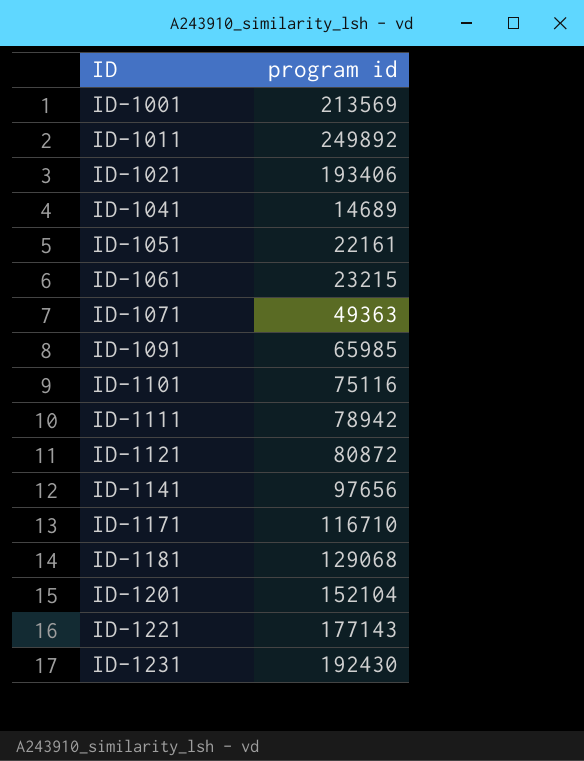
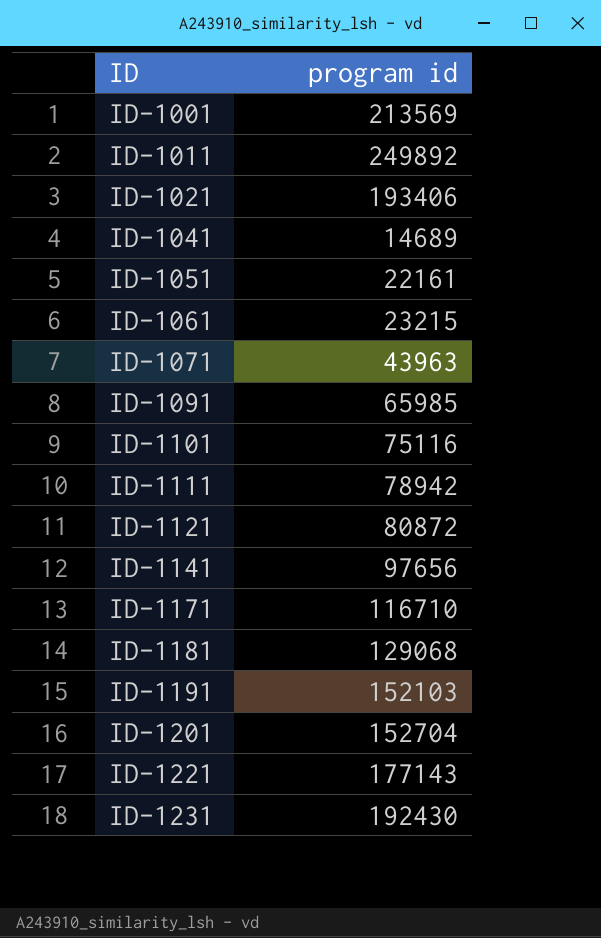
ID-1071 | program id: 49363 -> 43963
row ID-1191: none -> 152103
ID-1201 | program id: 152104 -> 152704

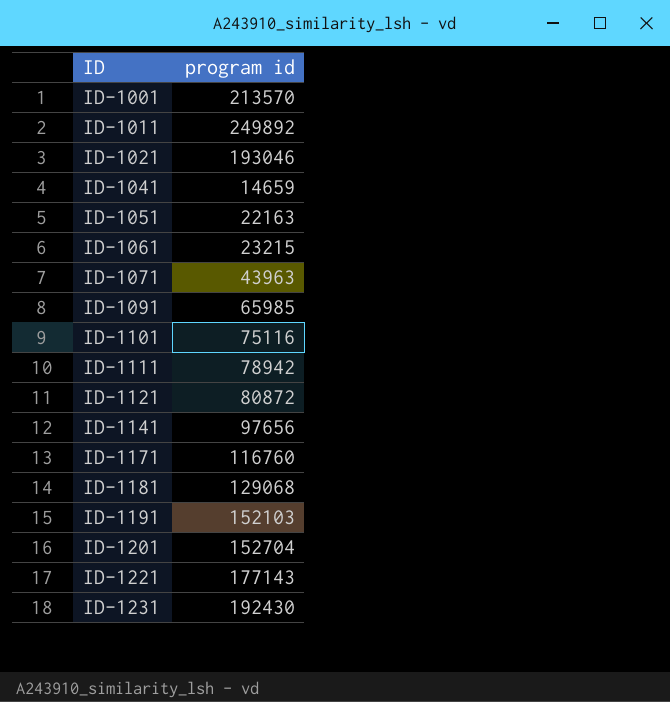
ID-1001 | program id: 213569 -> 213570
ID-1021 | program id: 193406 -> 193046
ID-1041 | program id: 14689 -> 14659
ID-1051 | program id: 22161 -> 22163
ID-1171 | program id: 116710 -> 116760

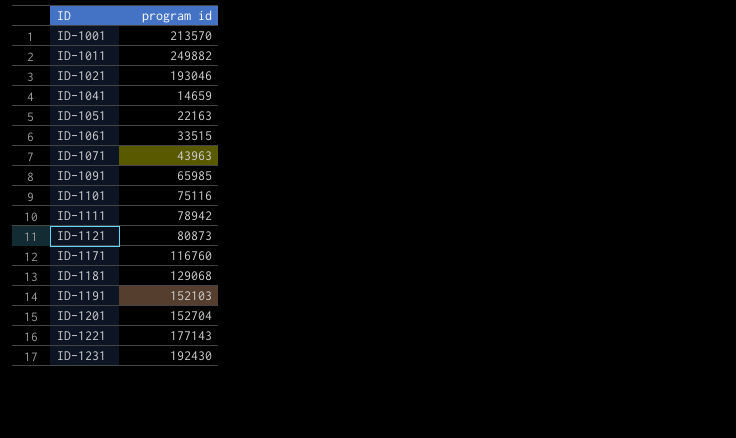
row ID-1141: 97656 -> none
ID-1011 | program id: 249892 -> 249882
ID-1061 | program id: 23215 -> 33515
ID-1121 | program id: 80872 -> 80873

